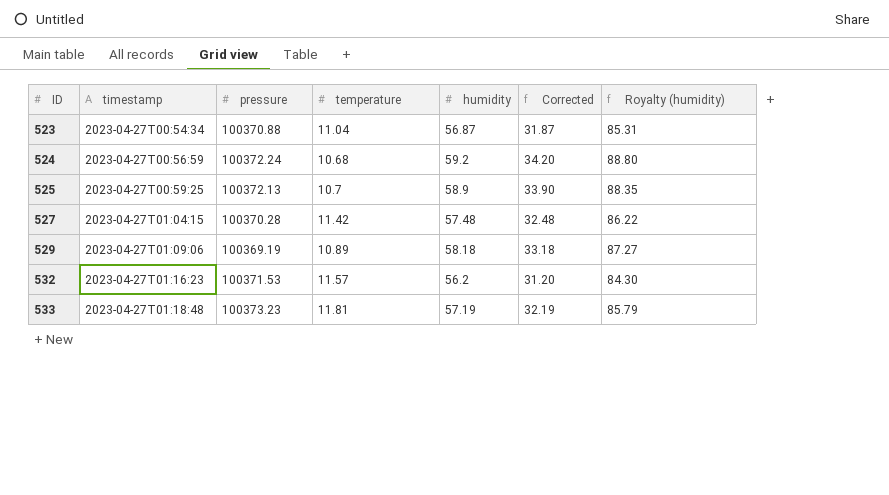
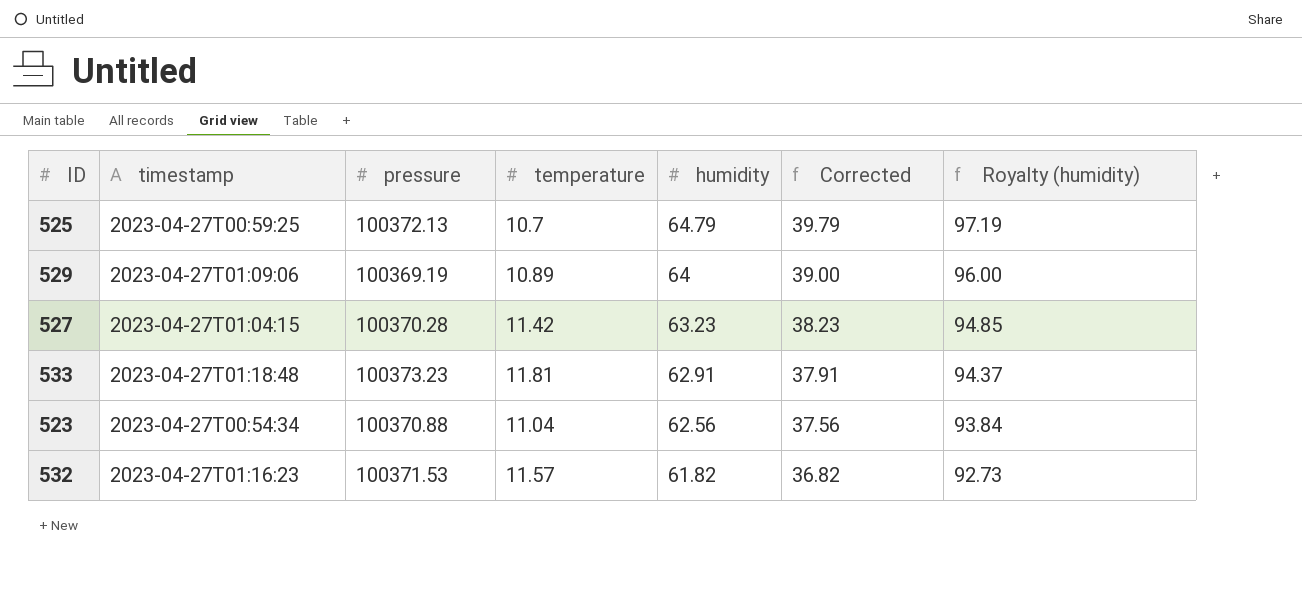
row order: ID ascending -> humidity descending
row 524: 2023-04-27T00:56:59 | 100372.24 | 10.68 | 59.2 | 34.20 | 88.80 -> none
525 | humidity: 58.9 -> 64.79
525 | Corrected: 33.90 -> 39.79
525 | Royalty (humidity): 88.35 -> 97.19
529 | humidity: 58.18 -> 64
529 | Corrected: 33.18 -> 39.00
529 | Royalty (humidity): 87.27 -> 96.00
527 | humidity: 57.48 -> 63.23
527 | Corrected: 32.48 -> 38.23
527 | Royalty (humidity): 86.22 -> 94.85
533 | humidity: 57.19 -> 62.91
533 | Corrected: 32.19 -> 37.91
533 | Royalty (humidity): 85.79 -> 94.37
523 | humidity: 56.87 -> 62.56
523 | Corrected: 31.87 -> 37.56
523 | Royalty (humidity): 85.31 -> 93.84
532 | humidity: 56.2 -> 61.82
532 | Corrected: 31.20 -> 36.82
532 | Royalty (humidity): 84.30 -> 92.73

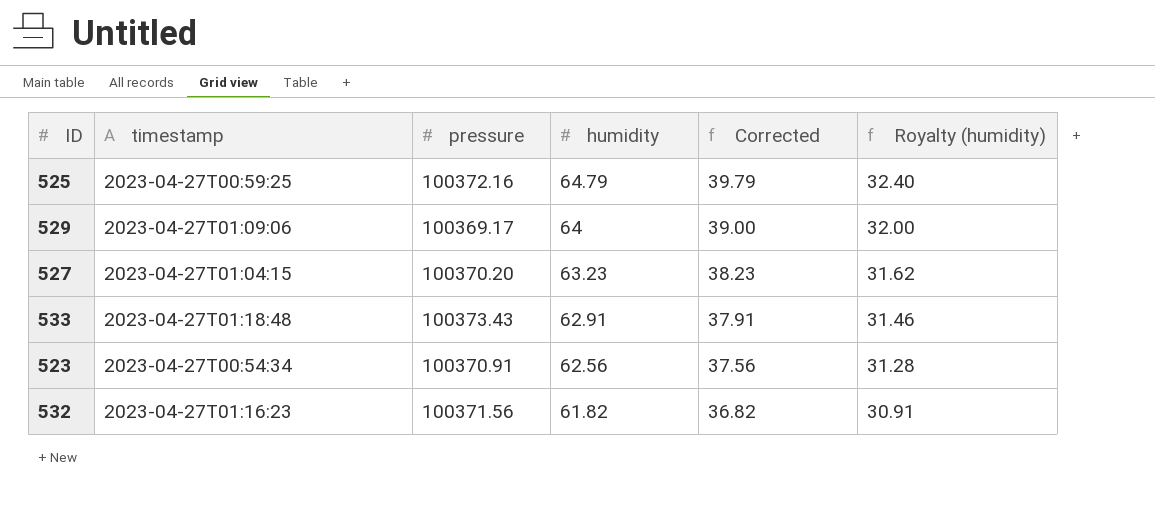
column temperature | position: 4 -> none
column Royalty (humidity) | formula: [humidity] * 1.5 -> [humidity] * 0.5
525 | pressure: 100372.13 -> 100372.16
529 | pressure: 100369.19 -> 100369.17
527 | pressure: 100370.28 -> 100370.20
533 | pressure: 100373.23 -> 100373.43
523 | pressure: 100370.88 -> 100370.91
532 | pressure: 100371.53 -> 100371.56

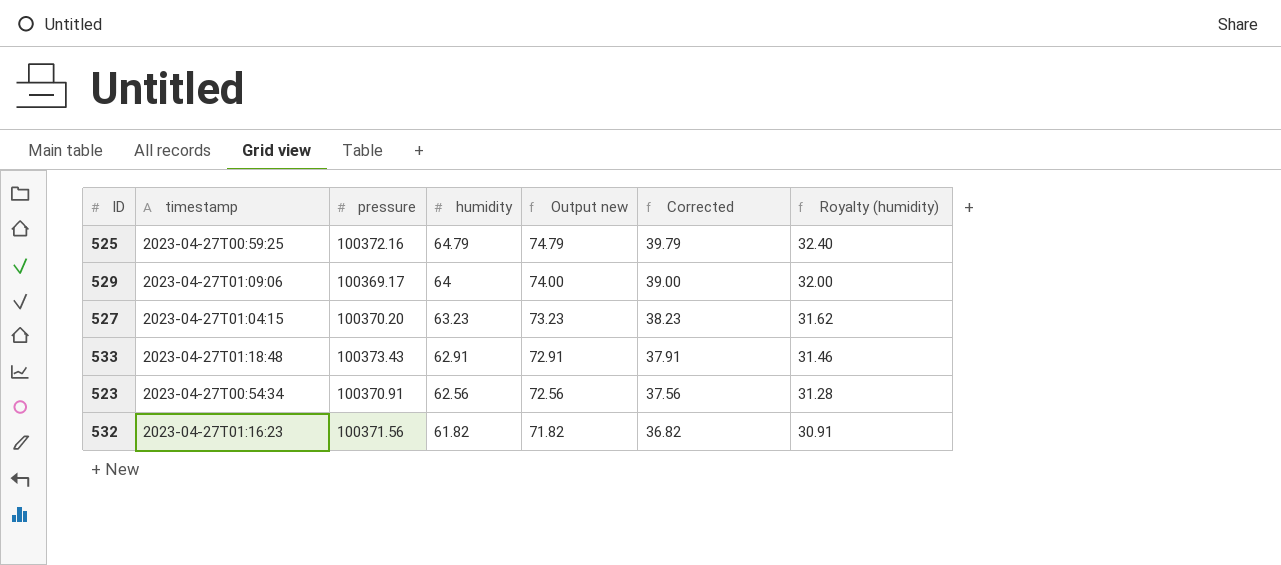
column Output new | formula: none -> [humidity] + 10

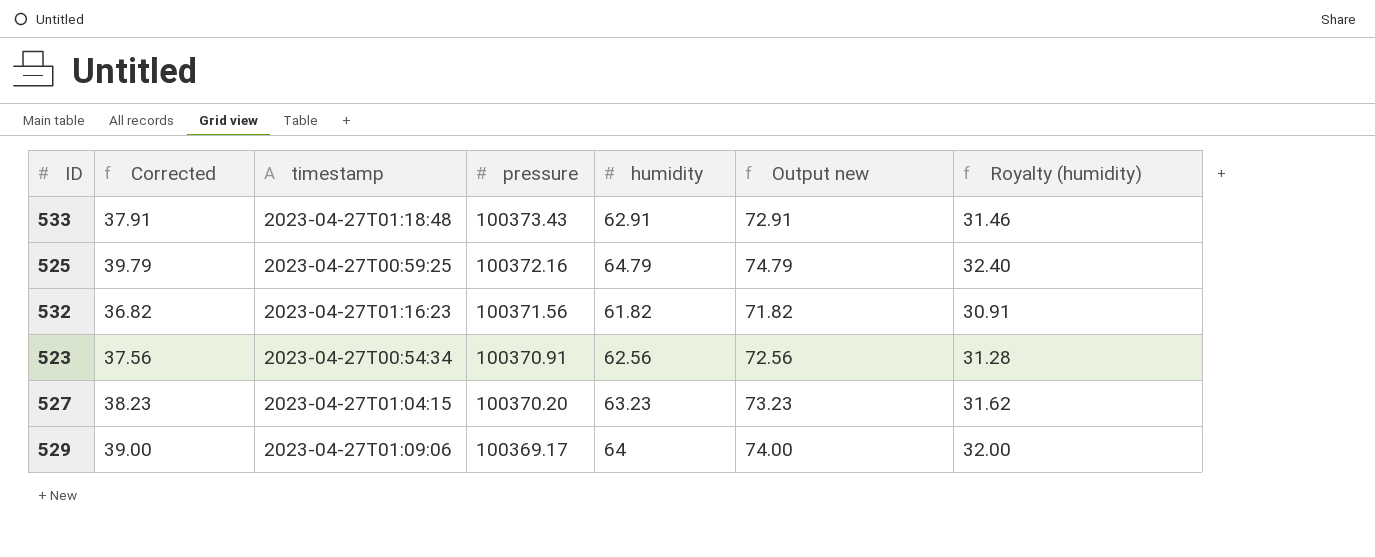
row order: humidity descending -> pressure descending
column Corrected | position: 6 -> 2

